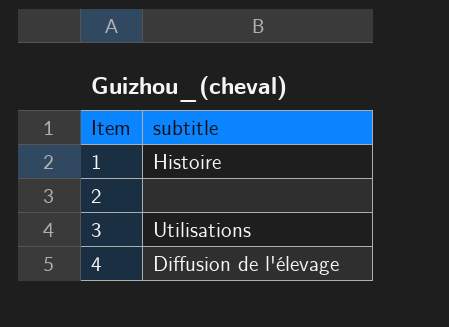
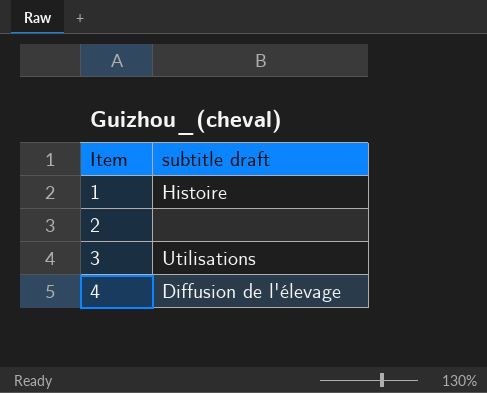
column name: subtitle -> subtitle draft

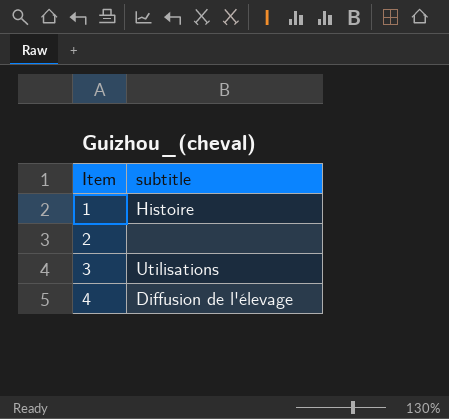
column name: subtitle draft -> subtitle

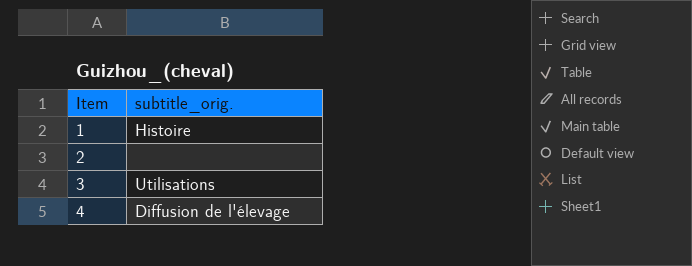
column name: subtitle -> subtitle_orig.

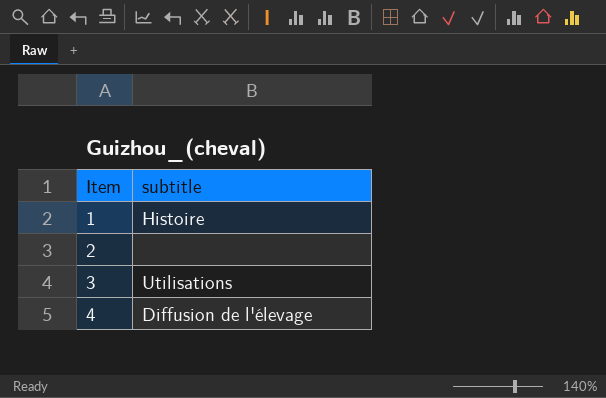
column name: subtitle_orig. -> subtitle

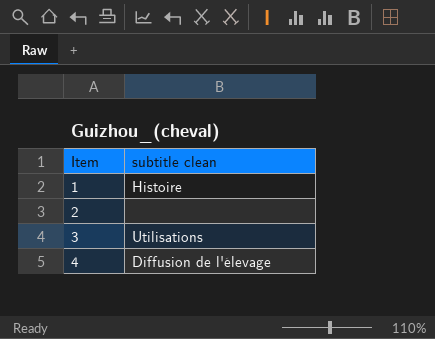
column name: subtitle -> subtitle clean

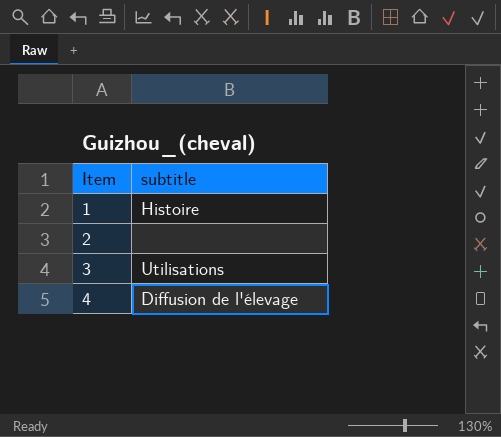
column name: subtitle clean -> subtitle

